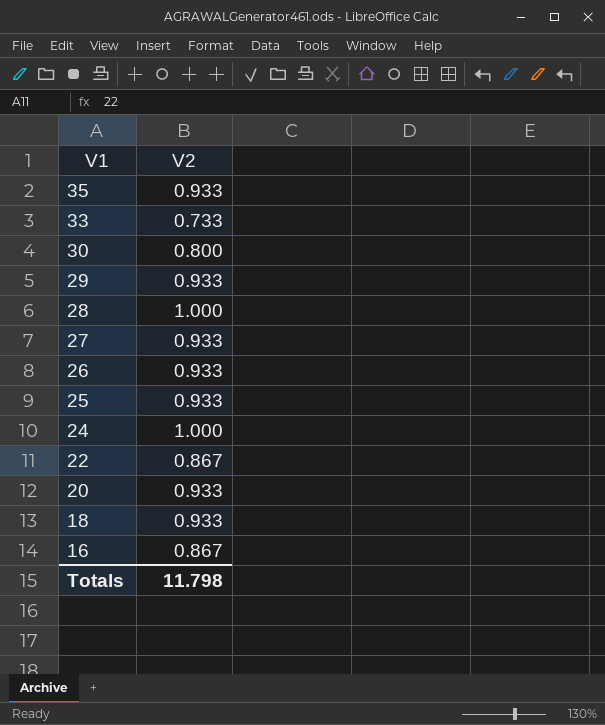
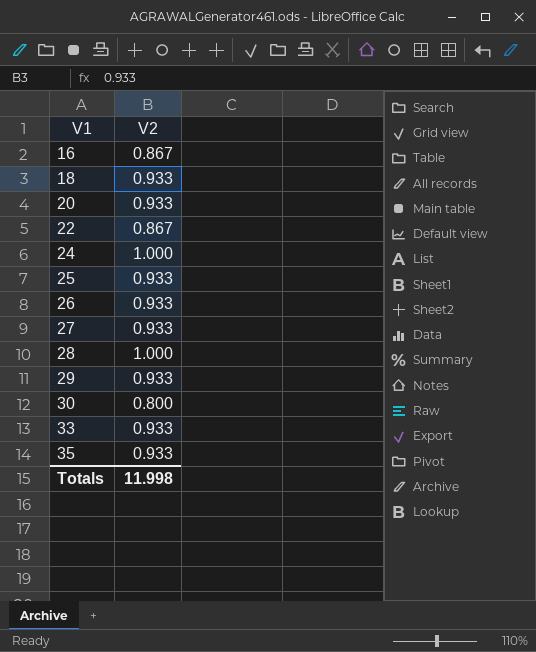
row order: V1 descending -> V1 ascending
33 | V2: 0.733 -> 0.933
Totals | V2: 11.798 -> 11.998

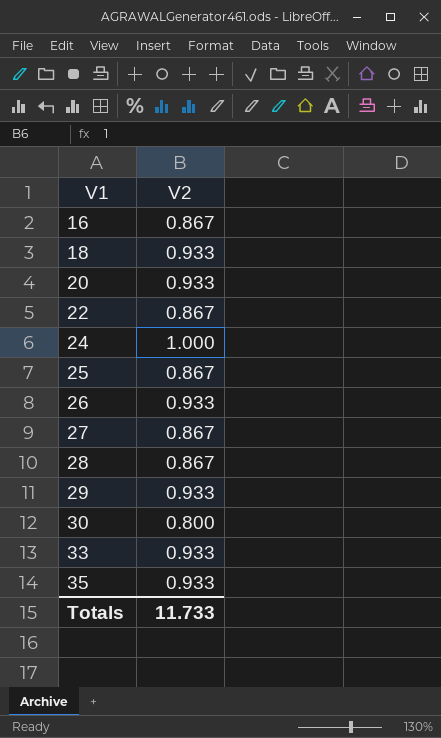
25 | V2: 0.933 -> 0.867
27 | V2: 0.933 -> 0.867
28 | V2: 1.000 -> 0.867
Totals | V2: 11.998 -> 11.733

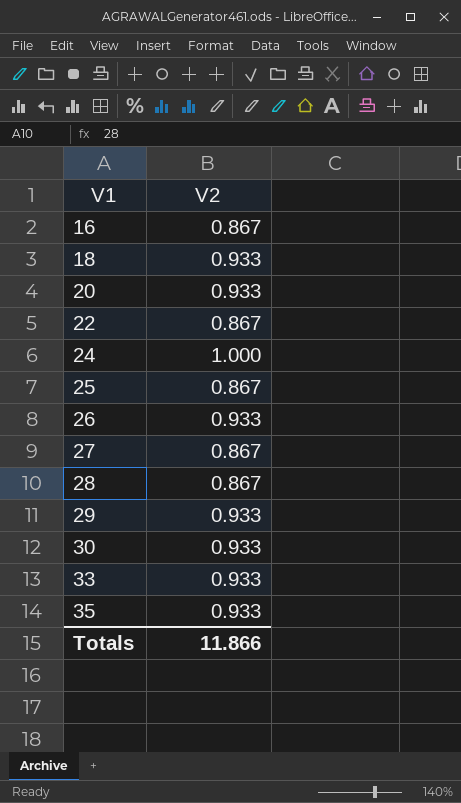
30 | V2: 0.800 -> 0.933
Totals | V2: 11.733 -> 11.866

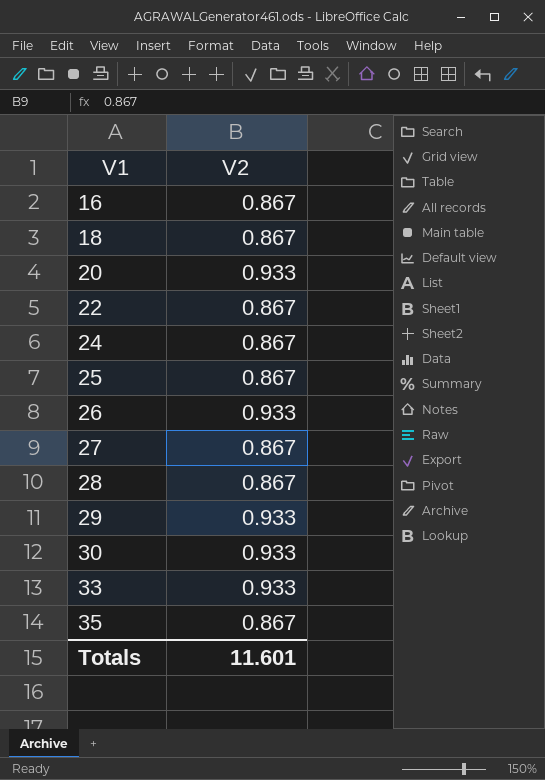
18 | V2: 0.933 -> 0.867
24 | V2: 1.000 -> 0.867
35 | V2: 0.933 -> 0.867
Totals | V2: 11.866 -> 11.601

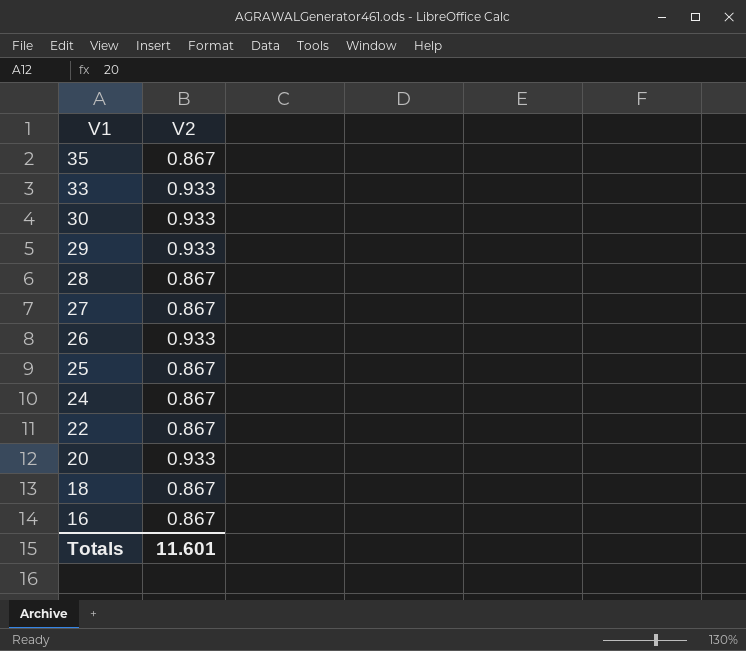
row order: V1 ascending -> V1 descending

